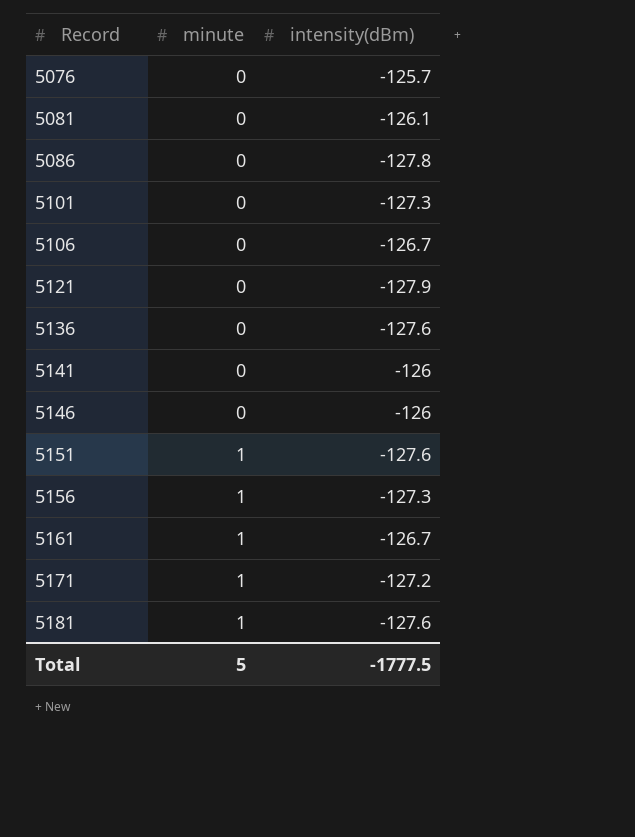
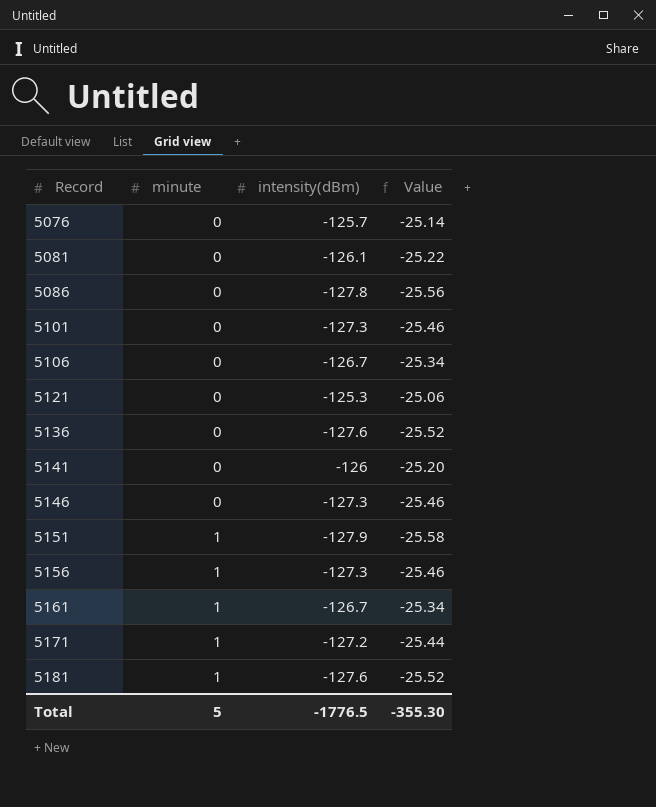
column Value | formula: none -> [intensity(dBm)] * 0.2
5121 | intensity(dBm): -127.9 -> -125.3
5146 | intensity(dBm): -126 -> -127.3
5151 | intensity(dBm): -127.6 -> -127.9
Total | intensity(dBm): -1777.5 -> -1776.5

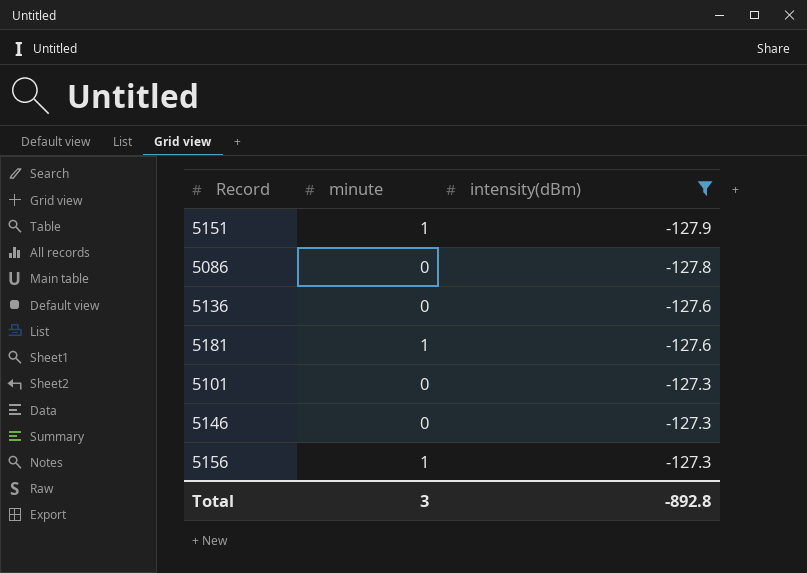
filter: none -> intensity(dBm) <= -127.3
row order: Record ascending -> intensity(dBm) ascending
column Value | formula: [intensity(dBm)] * 0.2 -> none
Total | minute: 5 -> 3
Total | intensity(dBm): -1776.5 -> -892.8

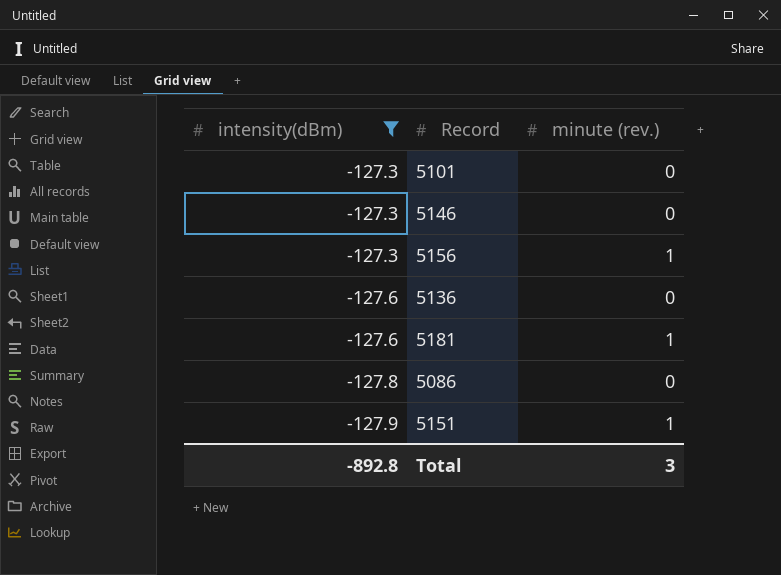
row order: intensity(dBm) ascending -> intensity(dBm) descending
column intensity(dBm) | position: 3 -> 1
column name: minute -> minute (rev.)

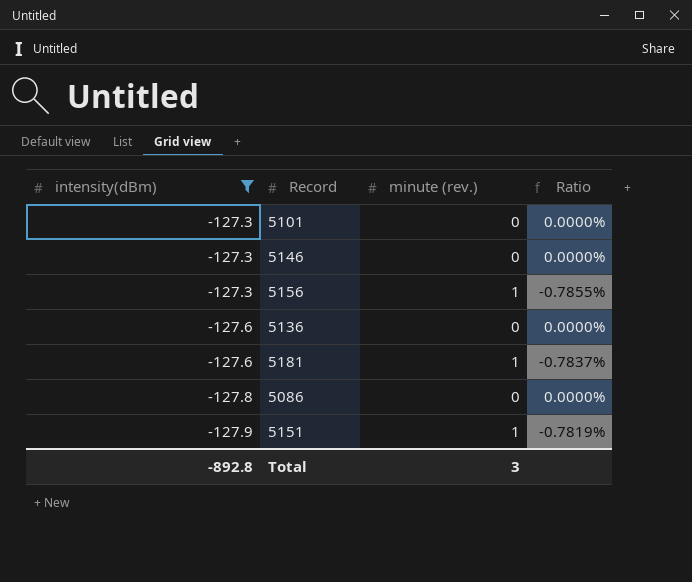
column Ratio | formula: none -> [minute (rev.)] / [intensity(dBm)]

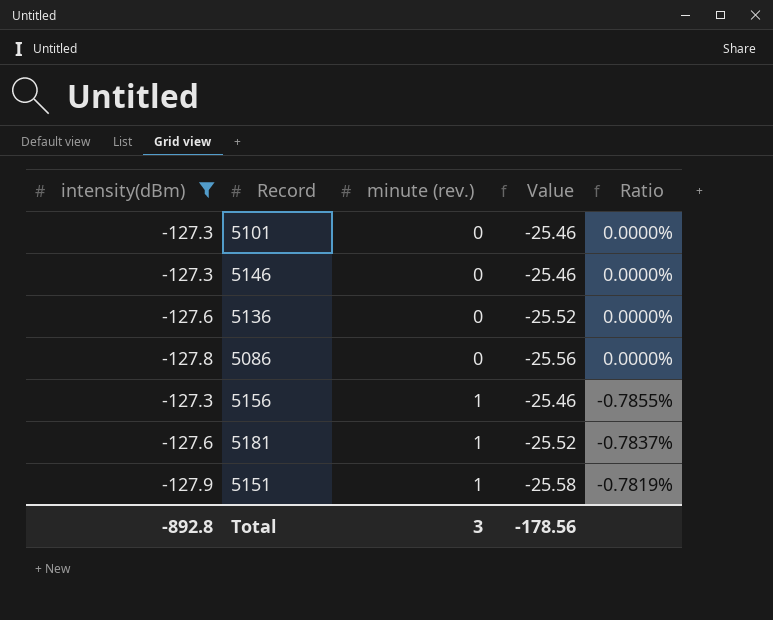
row order: intensity(dBm) descending -> minute (rev.) ascending
column Value | formula: none -> [intensity(dBm)] * 0.2

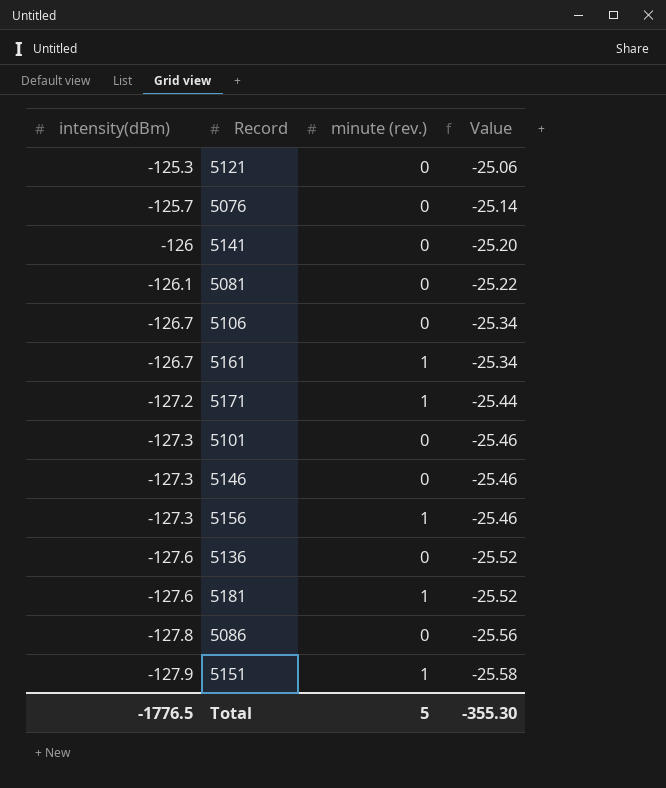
filter: intensity(dBm) <= -127.3 -> none
row order: minute (rev.) ascending -> intensity(dBm) descending
column Ratio | formula: [minute (rev.)] / [intensity(dBm)] -> none
Total | intensity(dBm): -892.8 -> -1776.5
Total | minute (rev.): 3 -> 5
Total | Value: -178.56 -> -355.30

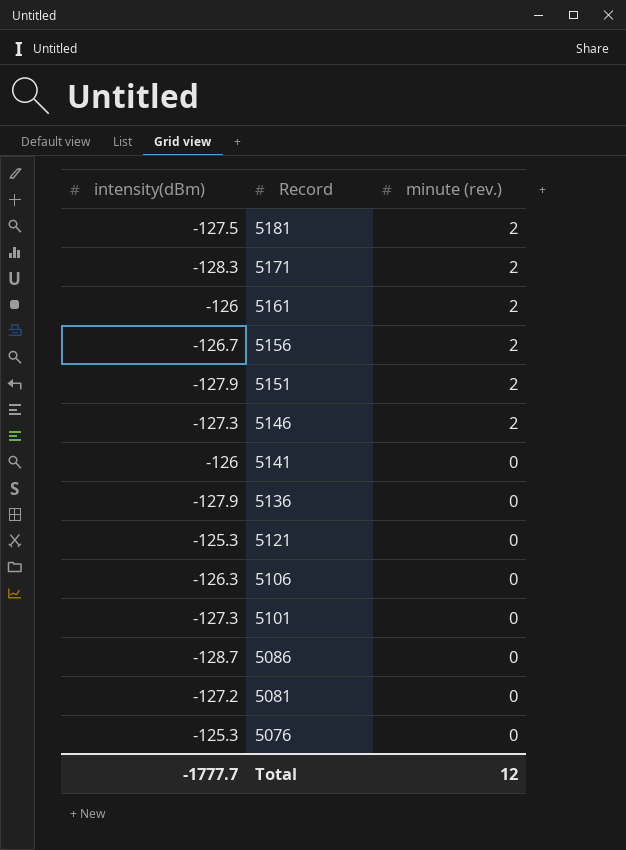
row order: intensity(dBm) descending -> Record descending
column Value | formula: [intensity(dBm)] * 0.2 -> none
5181 | intensity(dBm): -127.6 -> -127.5
5181 | minute (rev.): 1 -> 2
5171 | intensity(dBm): -127.2 -> -128.3
5171 | minute (rev.): 1 -> 2
5161 | intensity(dBm): -126.7 -> -126
5161 | minute (rev.): 1 -> 2
5156 | intensity(dBm): -127.3 -> -126.7
5156 | minute (rev.): 1 -> 2
5151 | minute (rev.): 1 -> 2
5146 | minute (rev.): 0 -> 2
5136 | intensity(dBm): -127.6 -> -127.9
5106 | intensity(dBm): -126.7 -> -126.3
5086 | intensity(dBm): -127.8 -> -128.7
5081 | intensity(dBm): -126.1 -> -127.2
5076 | intensity(dBm): -125.7 -> -125.3
Total | intensity(dBm): -1776.5 -> -1777.7
Total | minute (rev.): 5 -> 12

